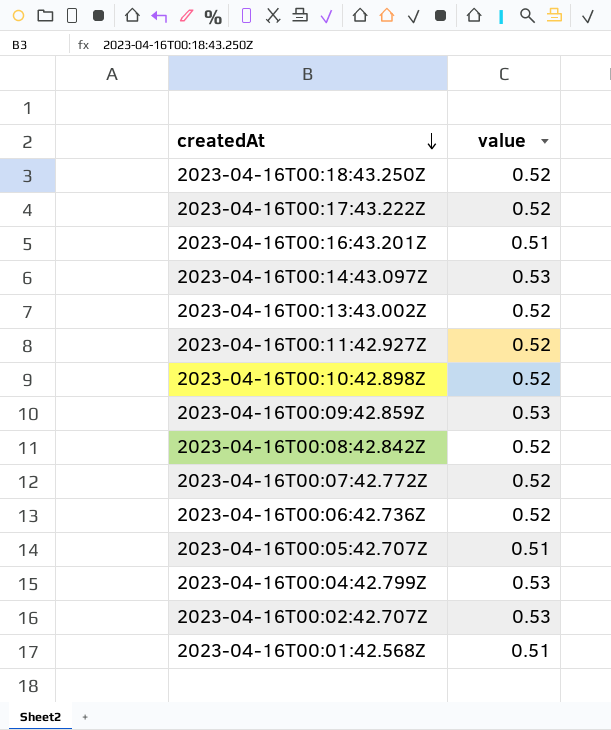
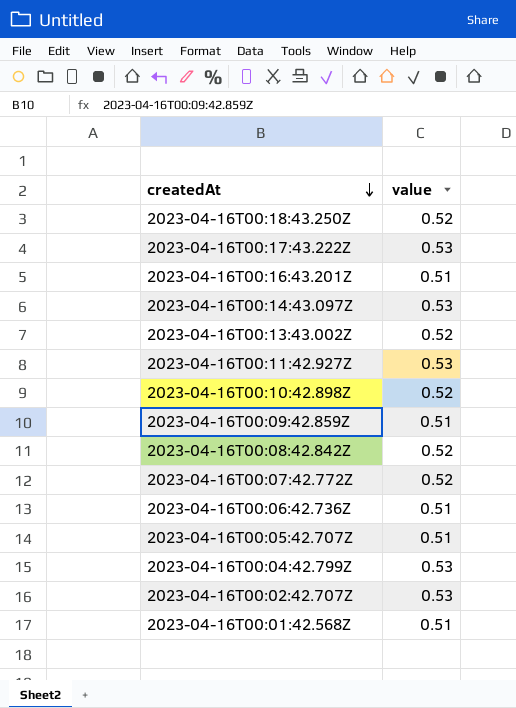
2023-04-16T00:17:43.222Z | value: 0.52 -> 0.53
2023-04-16T00:11:42.927Z | value: 0.52 -> 0.53
2023-04-16T00:09:42.859Z | value: 0.53 -> 0.51
2023-04-16T00:06:42.736Z | value: 0.52 -> 0.51

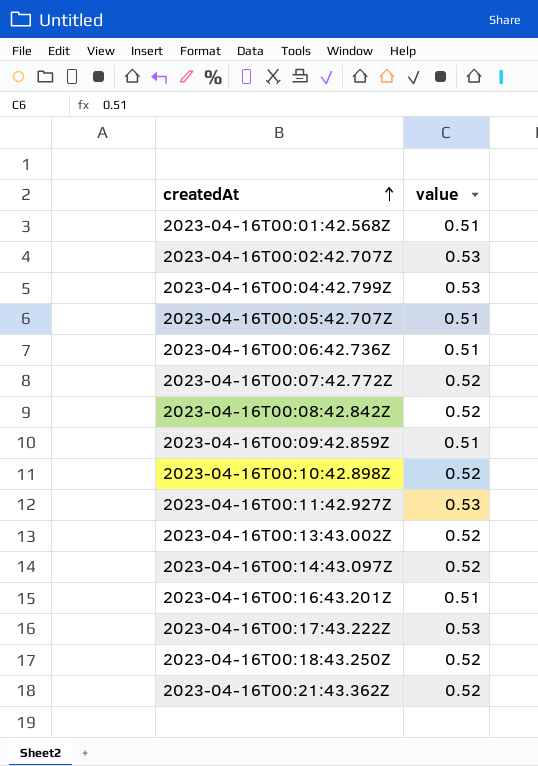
row order: createdAt descending -> createdAt ascending
2023-04-16T00:14:43.097Z | value: 0.53 -> 0.52
row 2023-04-16T00:21:43.362Z: none -> 0.52

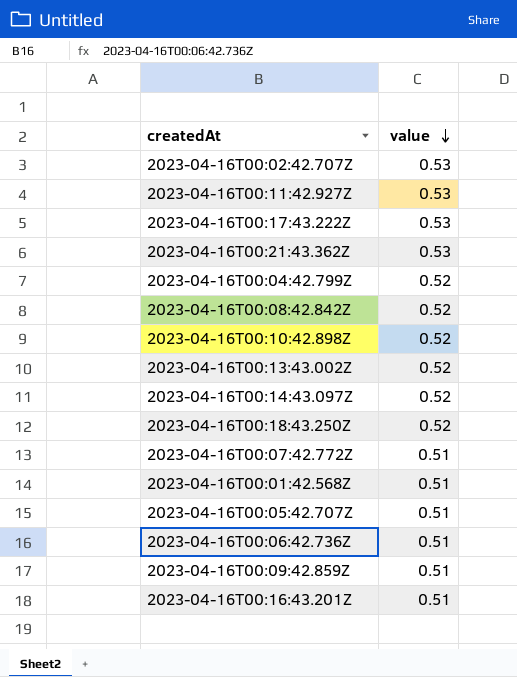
row order: createdAt ascending -> value descending
2023-04-16T00:21:43.362Z | value: 0.52 -> 0.53
2023-04-16T00:04:42.799Z | value: 0.53 -> 0.52
2023-04-16T00:07:42.772Z | value: 0.52 -> 0.51

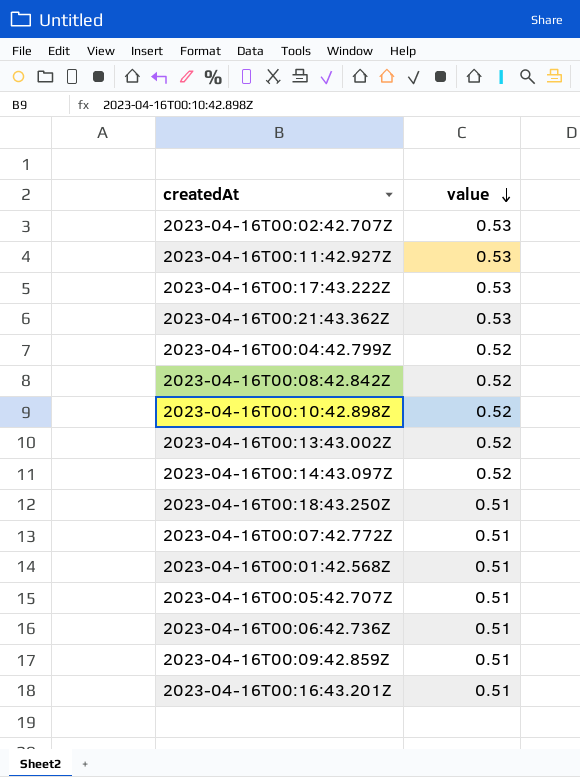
2023-04-16T00:18:43.250Z | value: 0.52 -> 0.51

